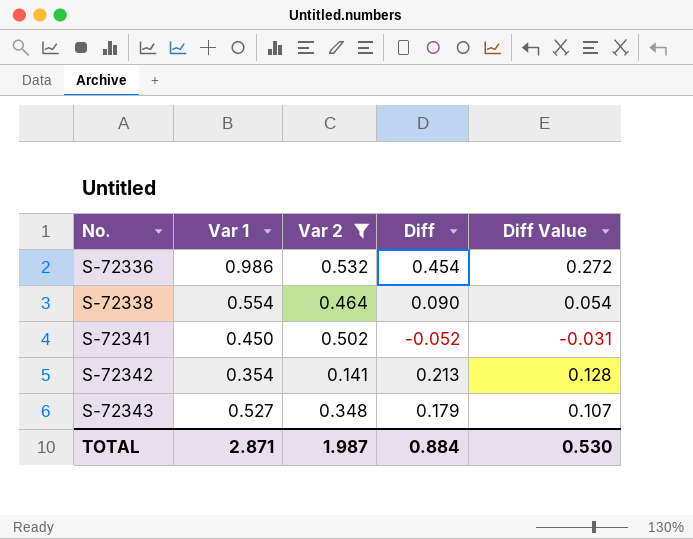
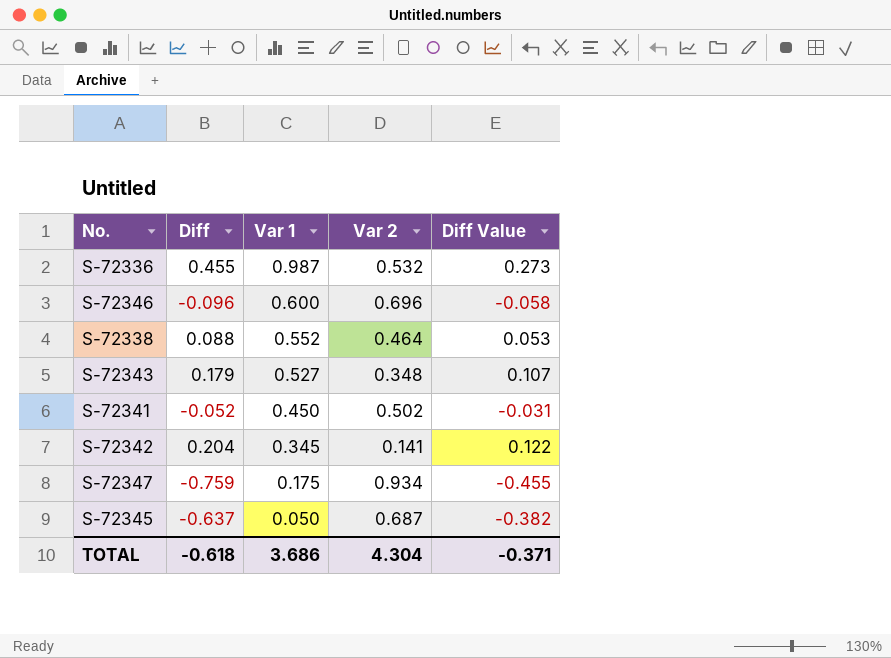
filter: Var 2 <= 0.532 -> none
row order: No. ascending -> Var 1 descending
column Diff | position: 4 -> 2
S-72336 | Diff: 0.454 -> 0.455
S-72336 | Var 1: 0.986 -> 0.987
S-72336 | Diff Value: 0.272 -> 0.273
S-72338 | Diff: 0.090 -> 0.088
S-72338 | Var 1: 0.554 -> 0.552
S-72338 | Diff Value: 0.054 -> 0.053
S-72342 | Diff: 0.213 -> 0.204
S-72342 | Var 1: 0.354 -> 0.345
S-72342 | Diff Value: 0.128 -> 0.122
TOTAL | Diff: 0.884 -> -0.618
TOTAL | Var 1: 2.871 -> 3.686
TOTAL | Var 2: 1.987 -> 4.304
TOTAL | Diff Value: 0.530 -> -0.371

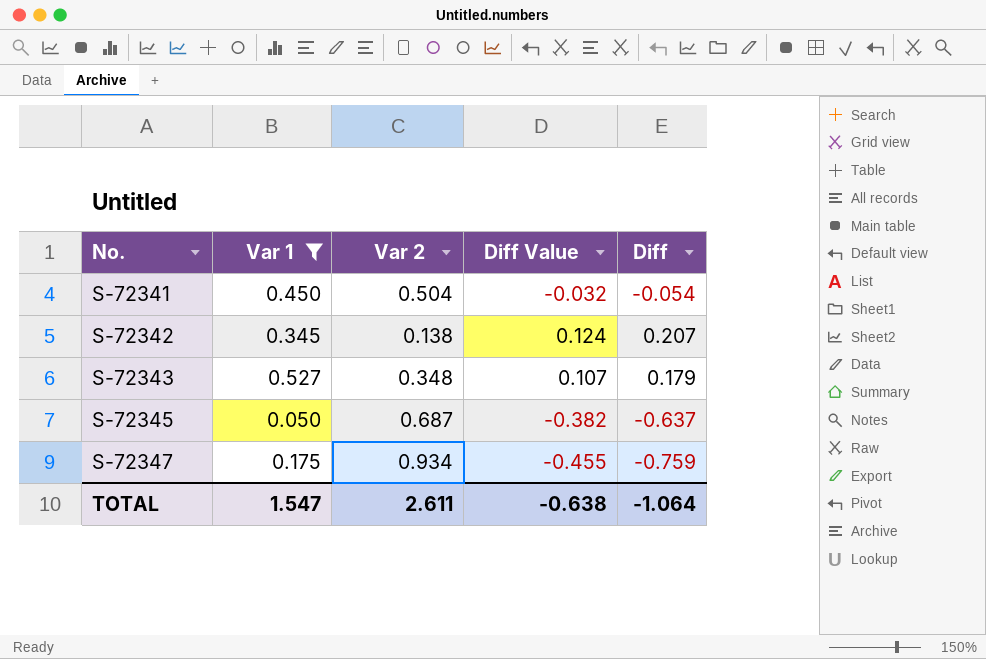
filter: none -> Var 1 <= 0.527
row order: Var 1 descending -> No. ascending
column Diff | position: 2 -> 5
S-72341 | Var 2: 0.502 -> 0.504
S-72341 | Diff Value: -0.031 -> -0.032
S-72341 | Diff: -0.052 -> -0.054
S-72342 | Var 2: 0.141 -> 0.138
S-72342 | Diff Value: 0.122 -> 0.124
S-72342 | Diff: 0.204 -> 0.207
TOTAL | Var 1: 3.686 -> 1.547
TOTAL | Var 2: 4.304 -> 2.611
TOTAL | Diff Value: -0.371 -> -0.638
TOTAL | Diff: -0.618 -> -1.064

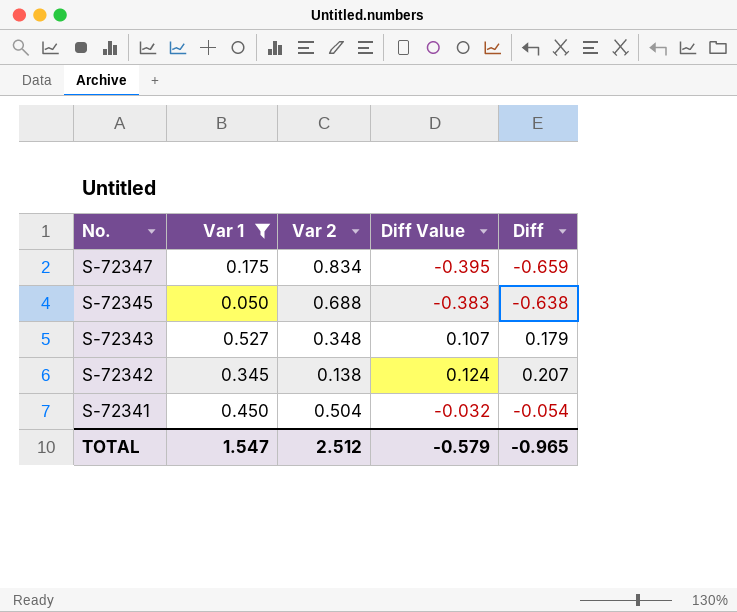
row order: No. ascending -> No. descending
S-72347 | Var 2: 0.934 -> 0.834
S-72347 | Diff Value: -0.455 -> -0.395
S-72347 | Diff: -0.759 -> -0.659
S-72345 | Var 2: 0.687 -> 0.688
S-72345 | Diff Value: -0.382 -> -0.383
S-72345 | Diff: -0.637 -> -0.638
TOTAL | Var 2: 2.611 -> 2.512
TOTAL | Diff Value: -0.638 -> -0.579
TOTAL | Diff: -1.064 -> -0.965

